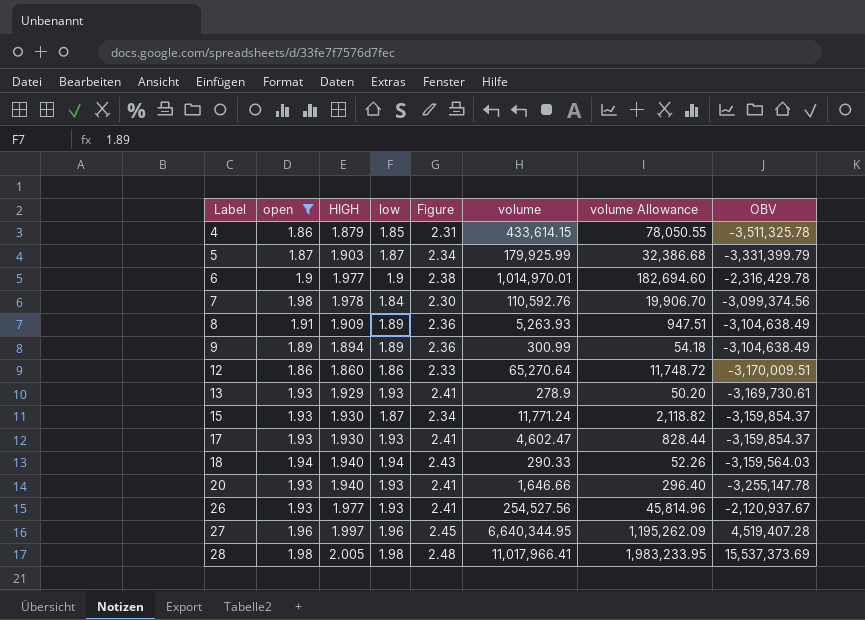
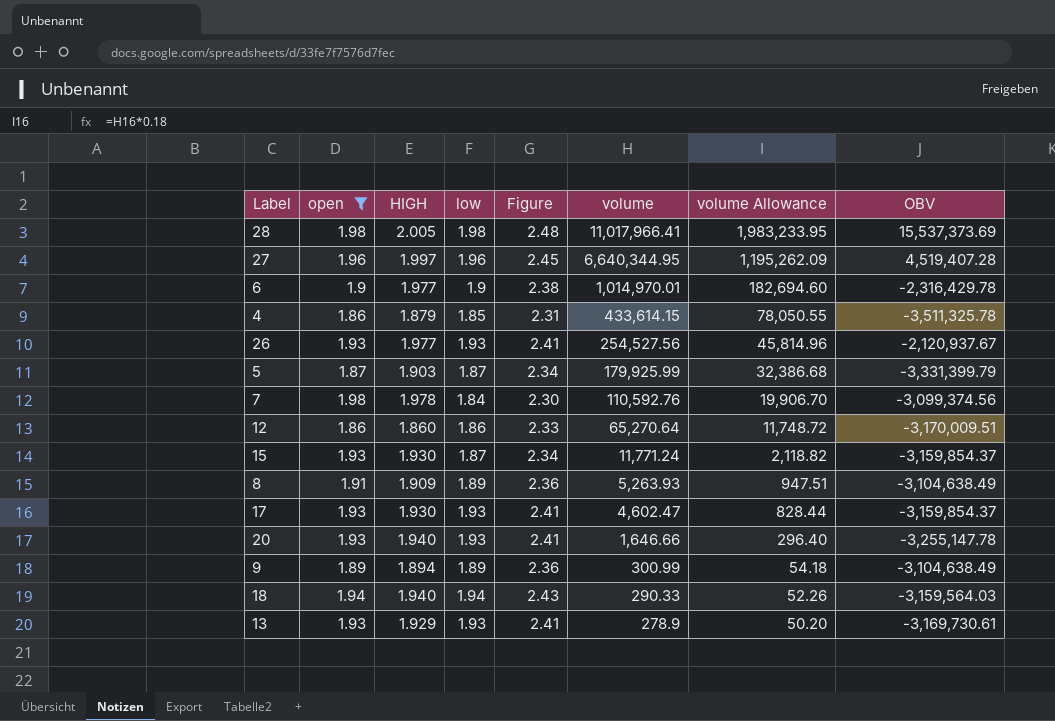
row order: Label ascending -> volume descending

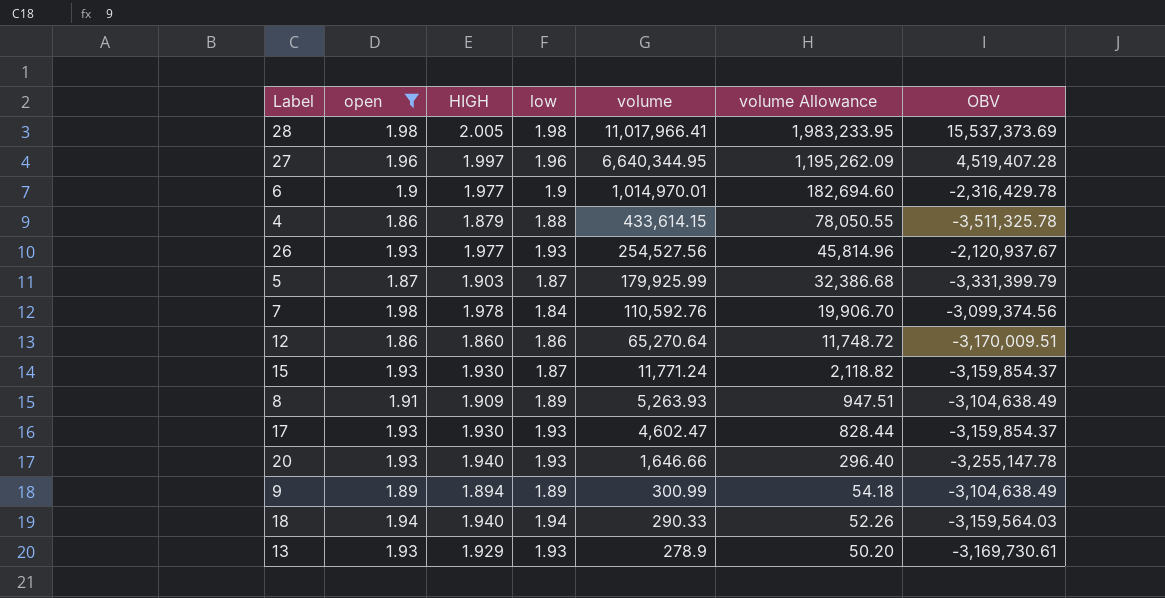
column Figure | formula: [low] * 1.25 -> none
4 | low: 1.85 -> 1.88

